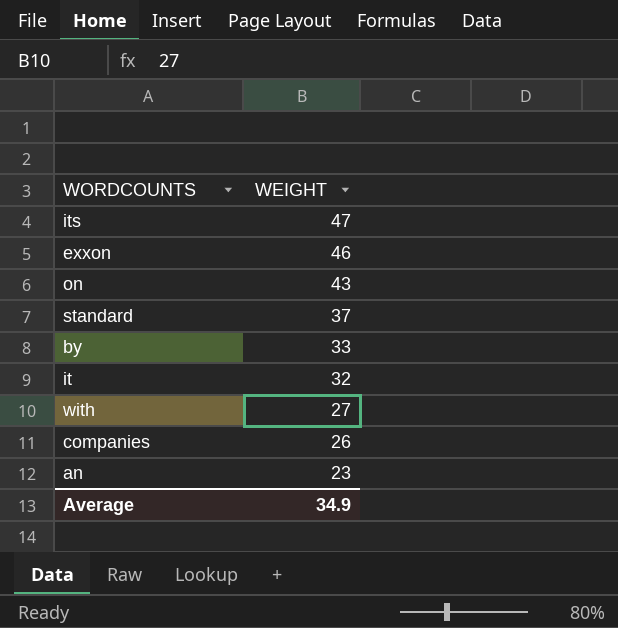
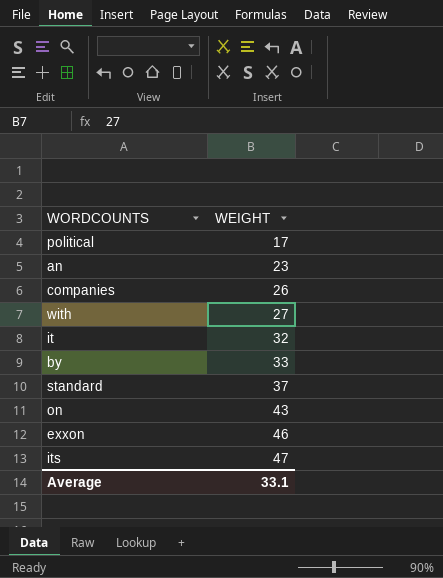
row order: WEIGHT descending -> WEIGHT ascending
row political: none -> 17
Average | WEIGHT: 34.9 -> 33.1

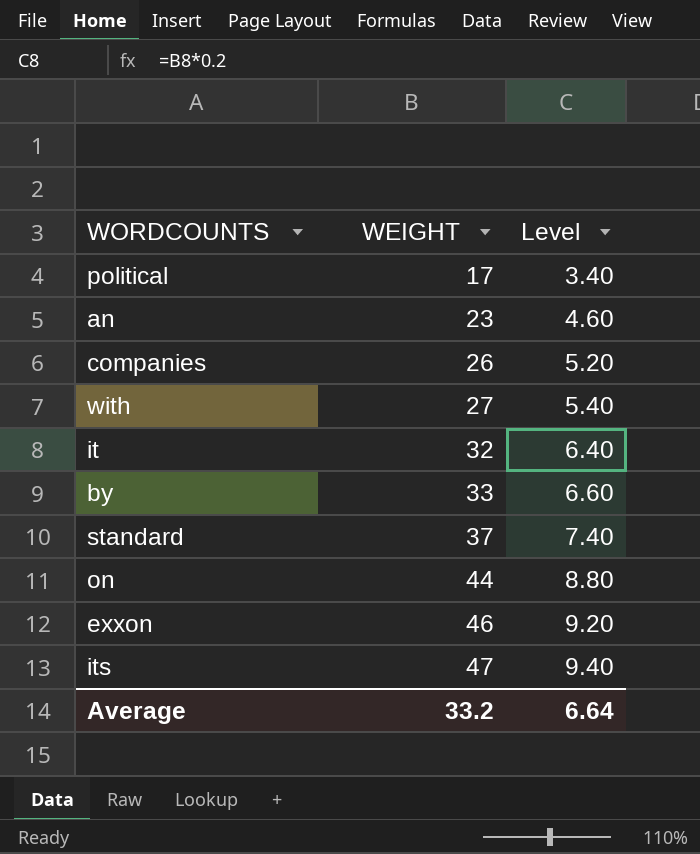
column Level | formula: none -> [WEIGHT] * 0.2
on | WEIGHT: 43 -> 44
Average | WEIGHT: 33.1 -> 33.2

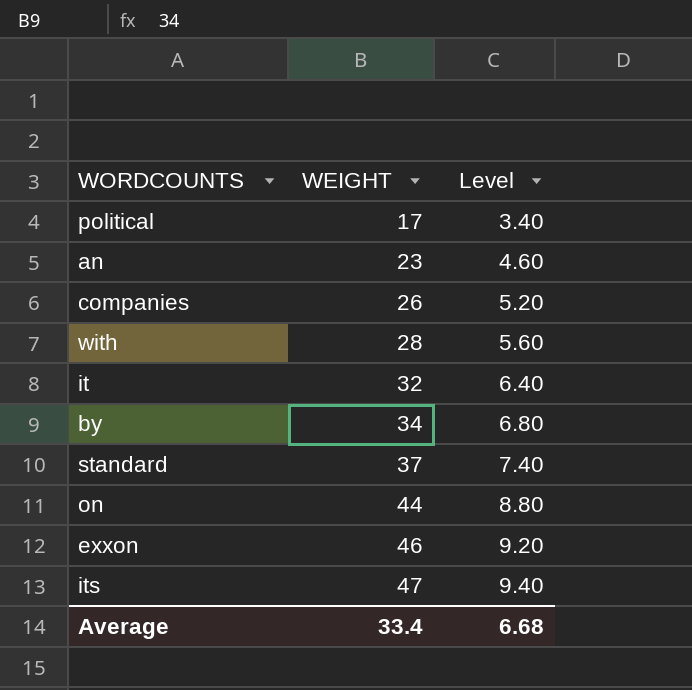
with | WEIGHT: 27 -> 28
with | Level: 5.40 -> 5.60
by | WEIGHT: 33 -> 34
by | Level: 6.60 -> 6.80
Average | WEIGHT: 33.2 -> 33.4
Average | Level: 6.64 -> 6.68

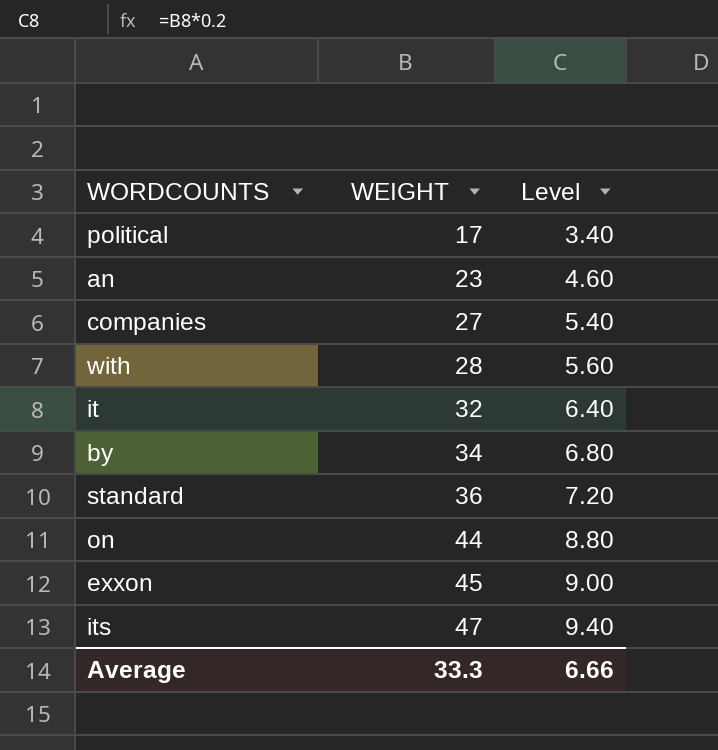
companies | WEIGHT: 26 -> 27
companies | Level: 5.20 -> 5.40
standard | WEIGHT: 37 -> 36
standard | Level: 7.40 -> 7.20
exxon | WEIGHT: 46 -> 45
exxon | Level: 9.20 -> 9.00
Average | WEIGHT: 33.4 -> 33.3
Average | Level: 6.68 -> 6.66

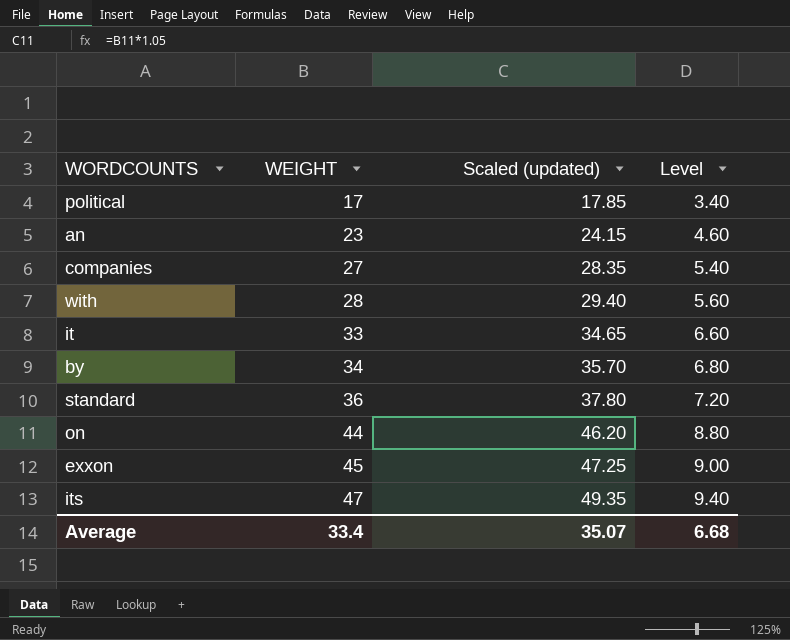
column Scaled (updated) | formula: none -> [WEIGHT] * 1.05
it | WEIGHT: 32 -> 33
it | Level: 6.40 -> 6.60
Average | WEIGHT: 33.3 -> 33.4
Average | Level: 6.66 -> 6.68

